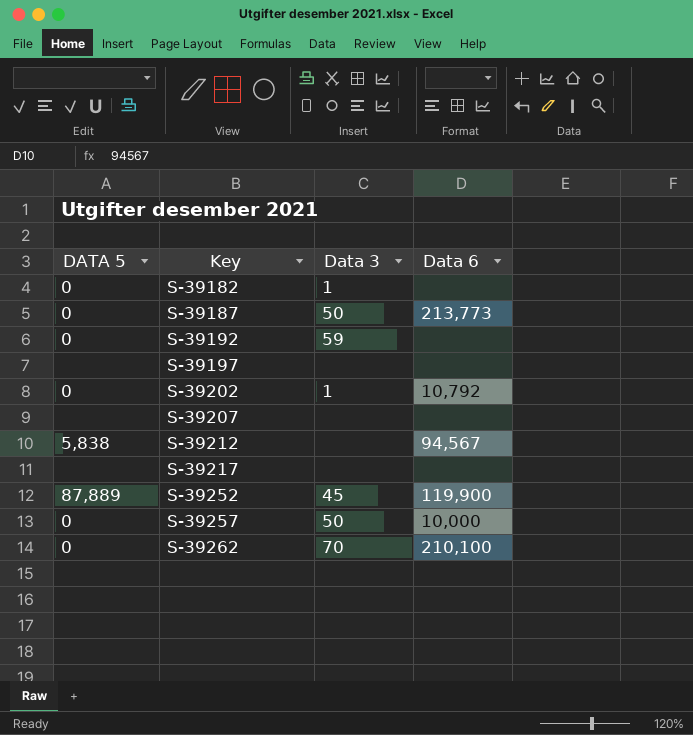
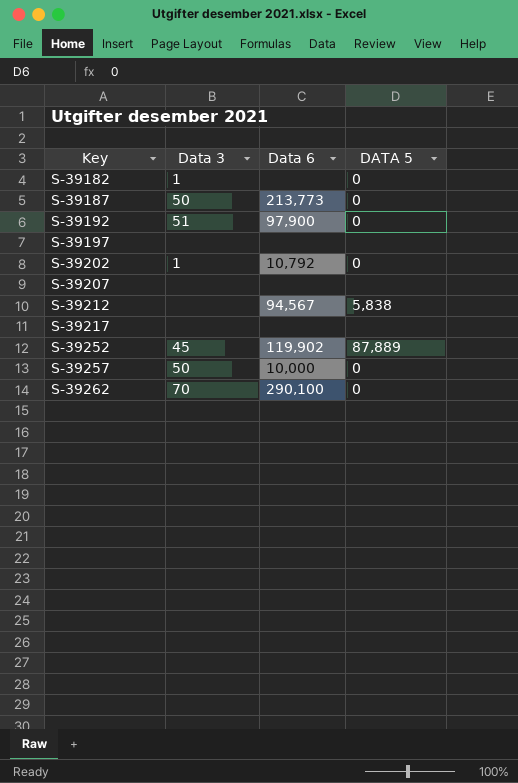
column DATA 5 | position: 1 -> 4
S-39192 | Data 3: 59 -> 51
S-39192 | Data 6: none -> 97,900
S-39252 | Data 6: 119,900 -> 119,902
S-39262 | Data 6: 210,100 -> 290,100

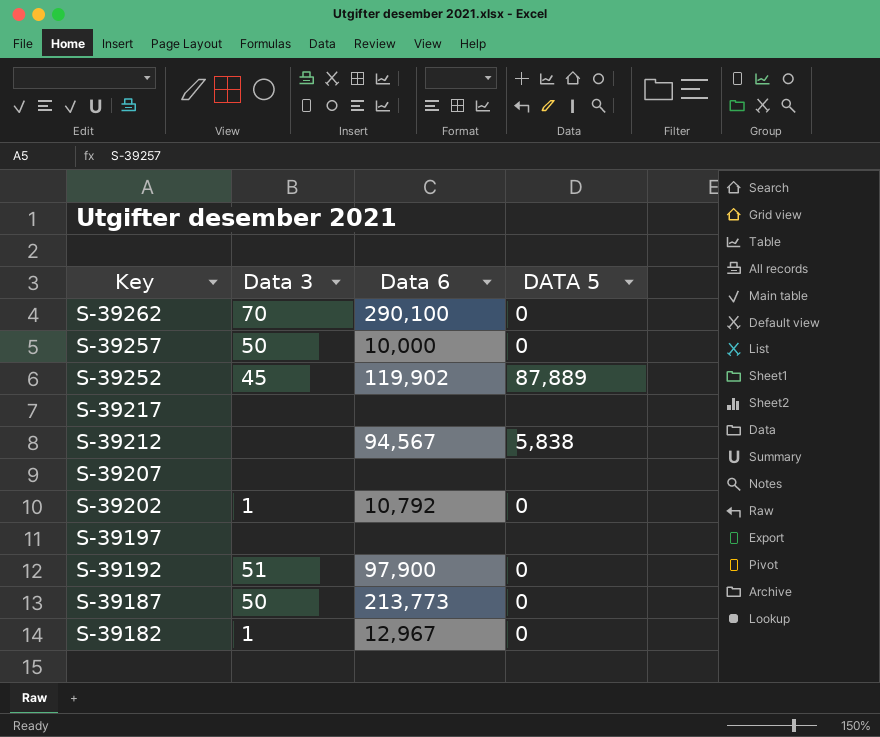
row order: Key ascending -> Key descending
S-39182 | Data 6: none -> 12,967

